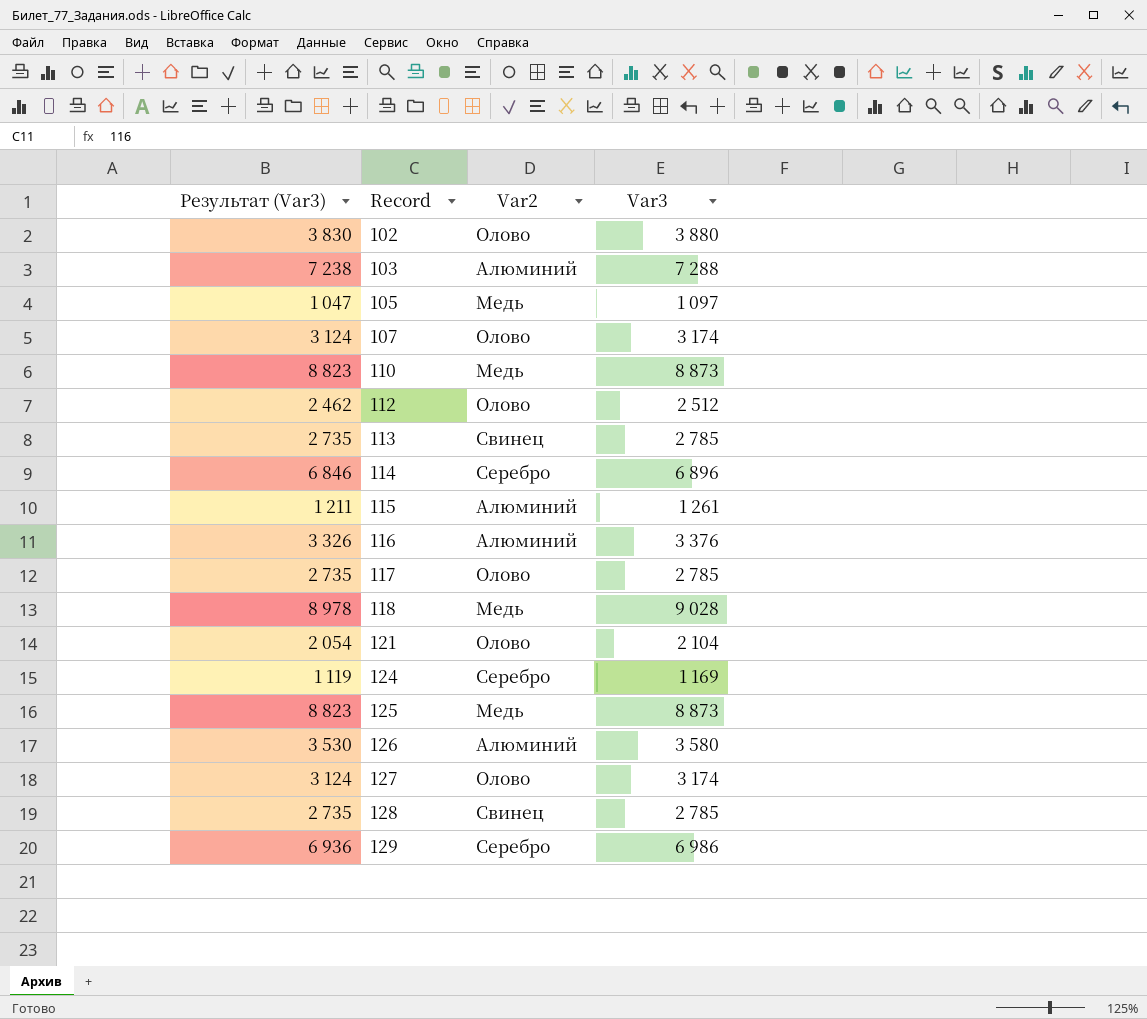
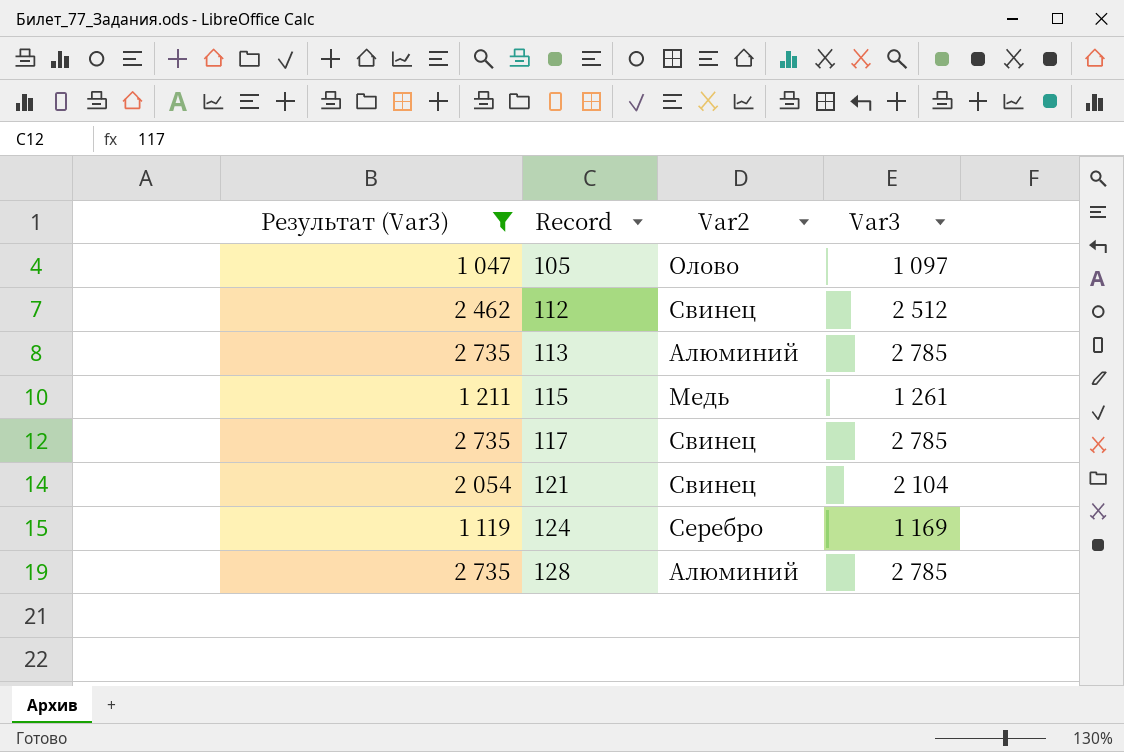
filter: none -> Результат (Var3) <= 2 735
105 | Var2: Медь -> Олово
112 | Var2: Олово -> Свинец
113 | Var2: Свинец -> Алюминий
115 | Var2: Алюминий -> Медь
117 | Var2: Олово -> Свинец
121 | Var2: Олово -> Свинец
128 | Var2: Свинец -> Алюминий

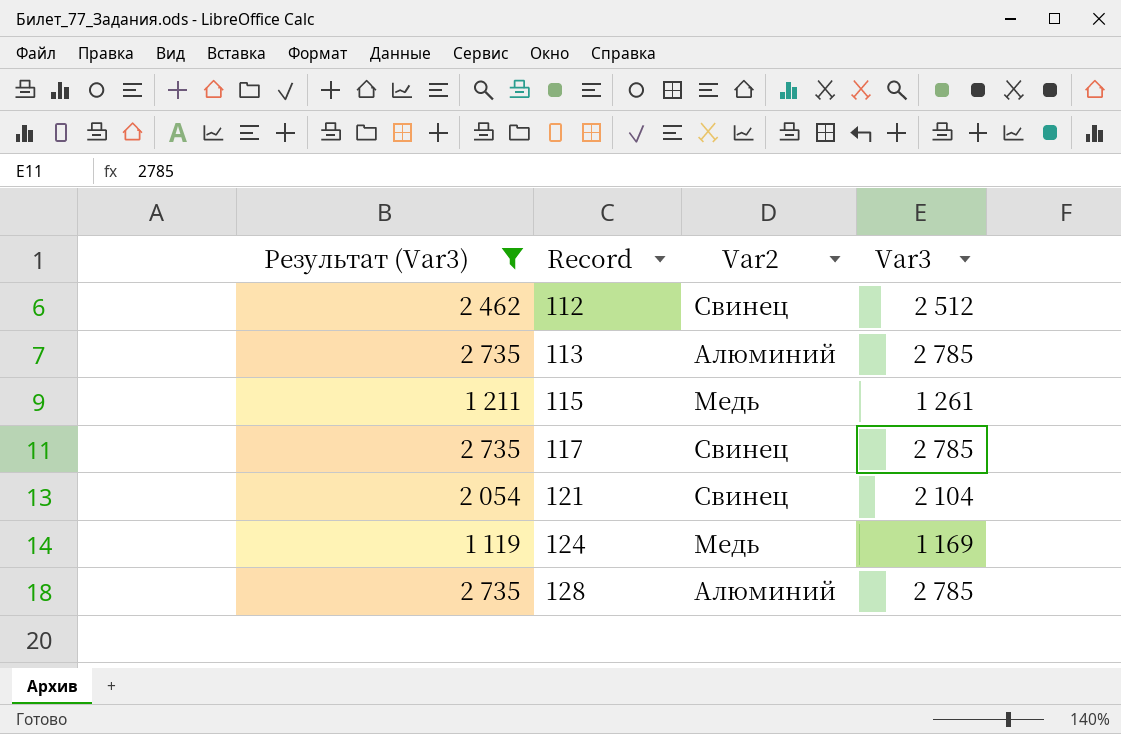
row 105: 1 047 | Олово | 1 097 -> none
124 | Var2: Серебро -> Медь

